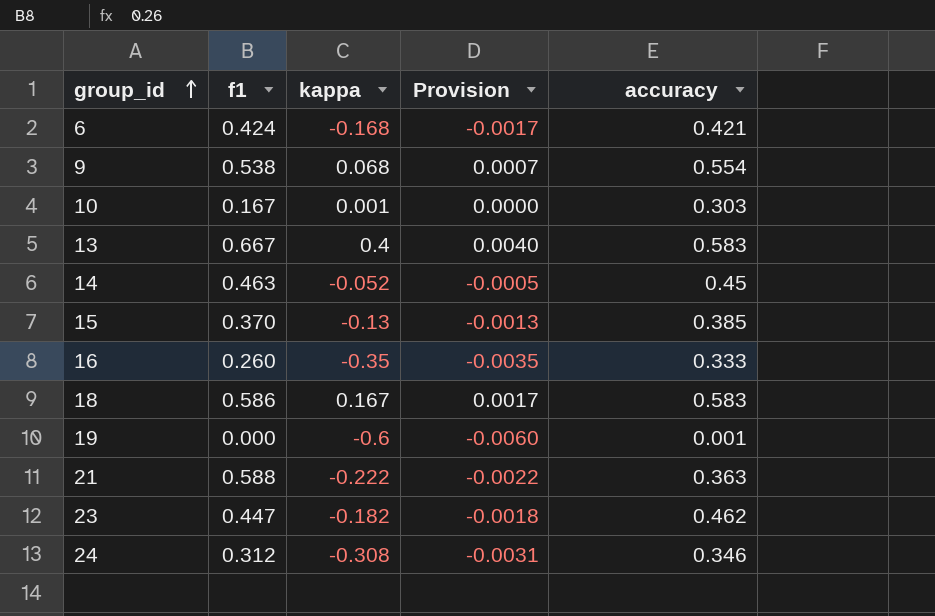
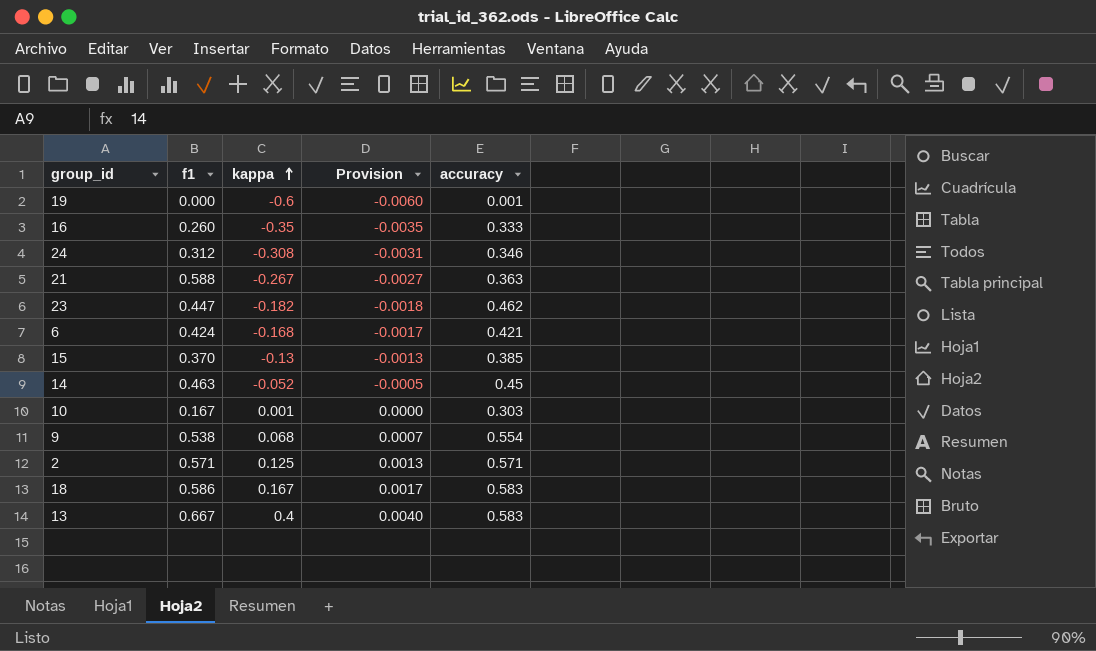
row order: group_id ascending -> kappa ascending
21 | kappa: -0.222 -> -0.267
21 | Provision: -0.0022 -> -0.0027
row 2: none -> 0.571 | 0.125 | 0.0013 | 0.571

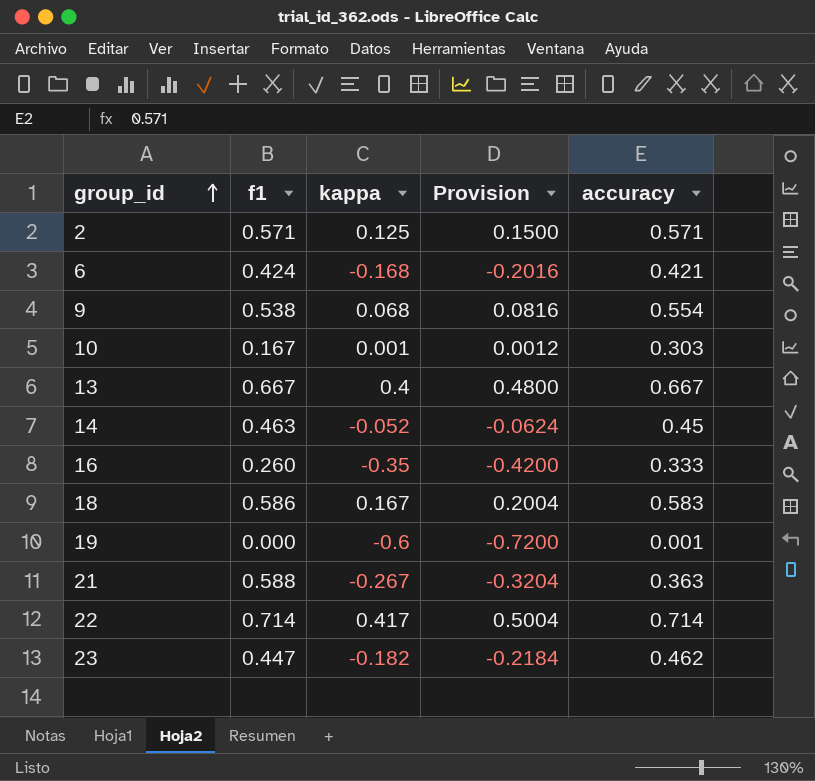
row order: kappa ascending -> group_id ascending
column Provision | formula: [kappa] * 0.01 -> [kappa] * 1.2
row 24: 0.312 | -0.308 | -0.0031 | 0.346 -> none
row 15: 0.370 | -0.13 | -0.0013 | 0.385 -> none
13 | accuracy: 0.583 -> 0.667
row 22: none -> 0.714 | 0.417 | 0.5004 | 0.714

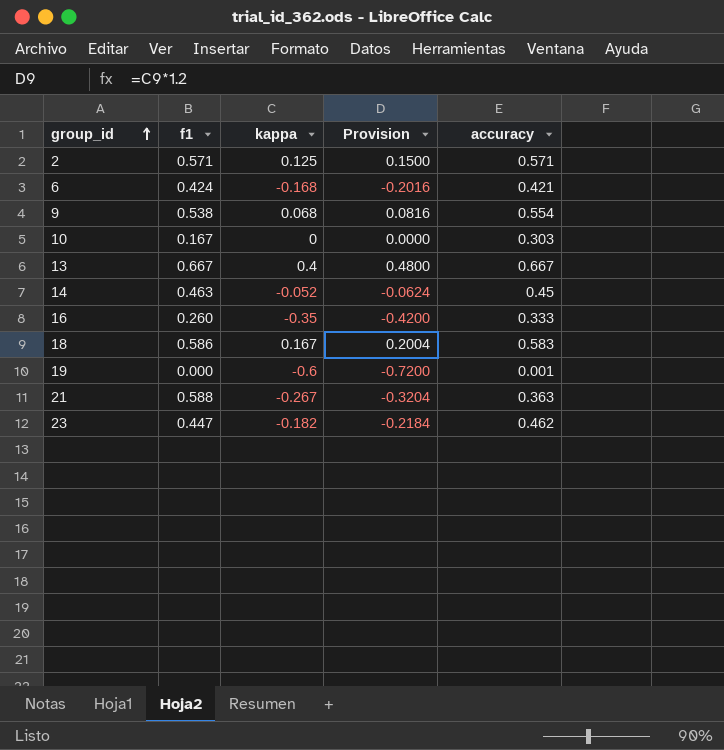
row 22: 0.714 | 0.417 | 0.5004 | 0.714 -> none
10 | kappa: 0.001 -> 0
10 | Provision: 0.0012 -> 0.0000

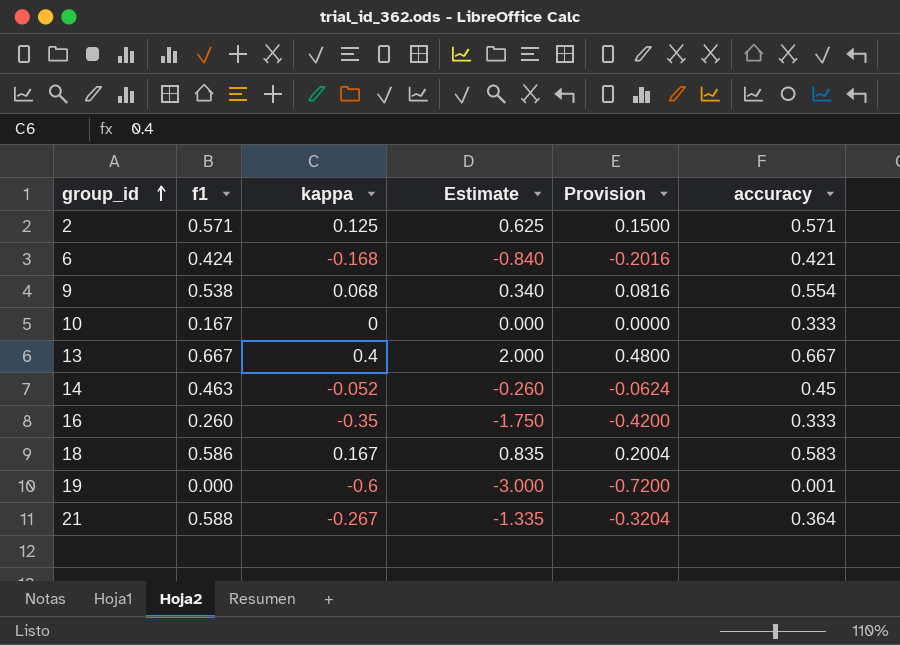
column Estimate | formula: none -> [kappa] * 5
row 23: 0.447 | -0.182 | -0.2184 | 0.462 -> none
10 | accuracy: 0.303 -> 0.333
21 | accuracy: 0.363 -> 0.364

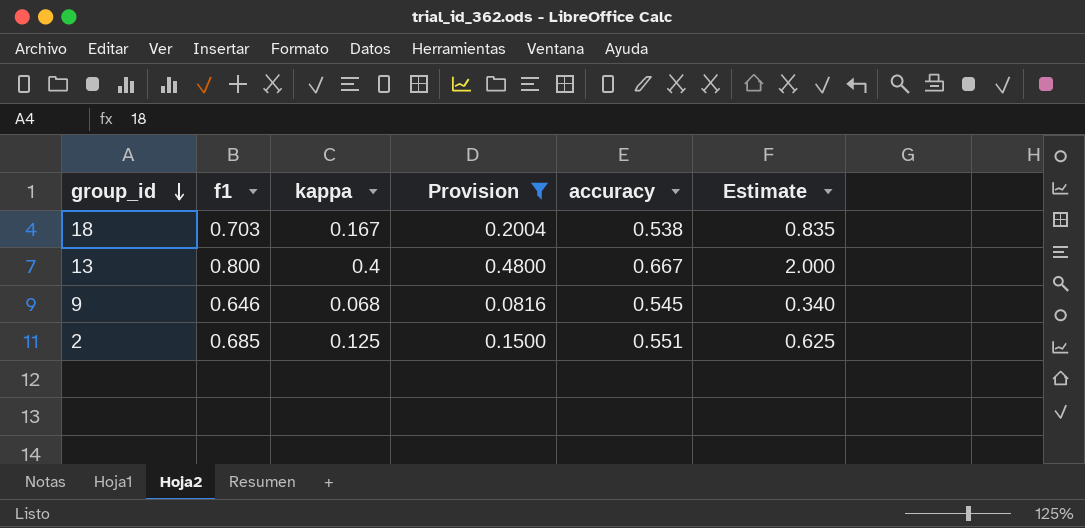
filter: none -> Provision >= 0.0816
row order: group_id ascending -> group_id descending
column Estimate | position: 4 -> 6
18 | f1: 0.586 -> 0.703
18 | accuracy: 0.583 -> 0.538
13 | f1: 0.667 -> 0.800
9 | f1: 0.538 -> 0.646
9 | accuracy: 0.554 -> 0.545
2 | f1: 0.571 -> 0.685
2 | accuracy: 0.571 -> 0.551

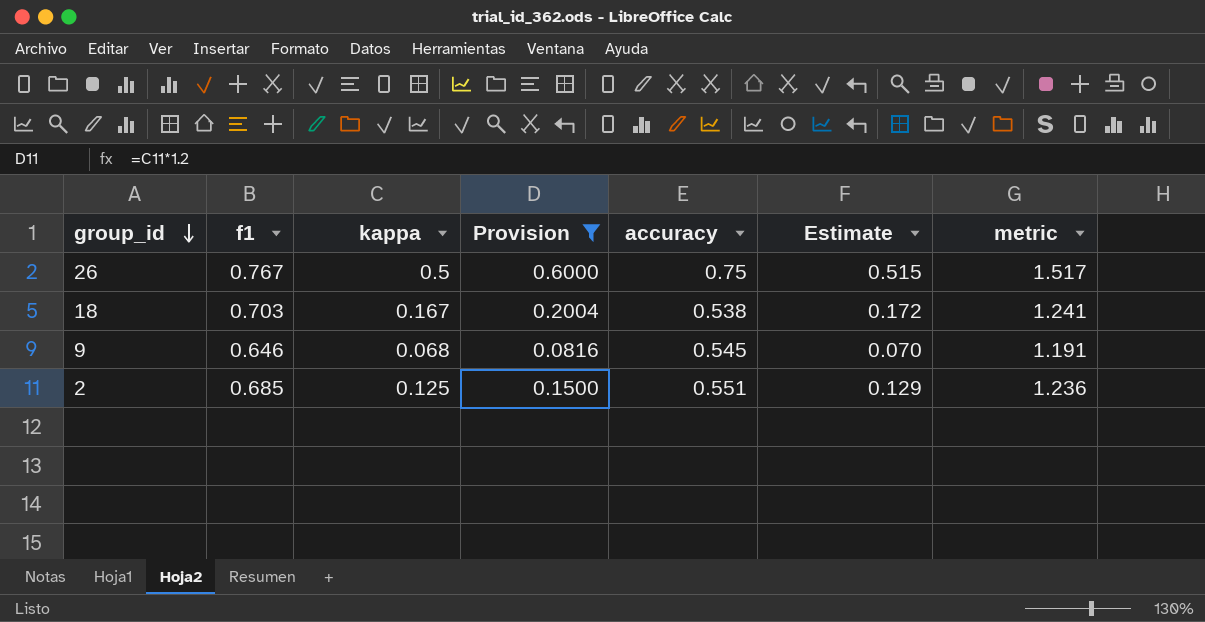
column Estimate | formula: [kappa] * 5 -> [kappa] * 1.03
column metric | formula: none -> [f1] + [accuracy]
row 13: 0.800 | 0.4 | 0.4800 | 0.667 | 2.000 -> none
row 26: none -> 0.767 | 0.5 | 0.6000 | 0.75 | 0.515 | 1.517

